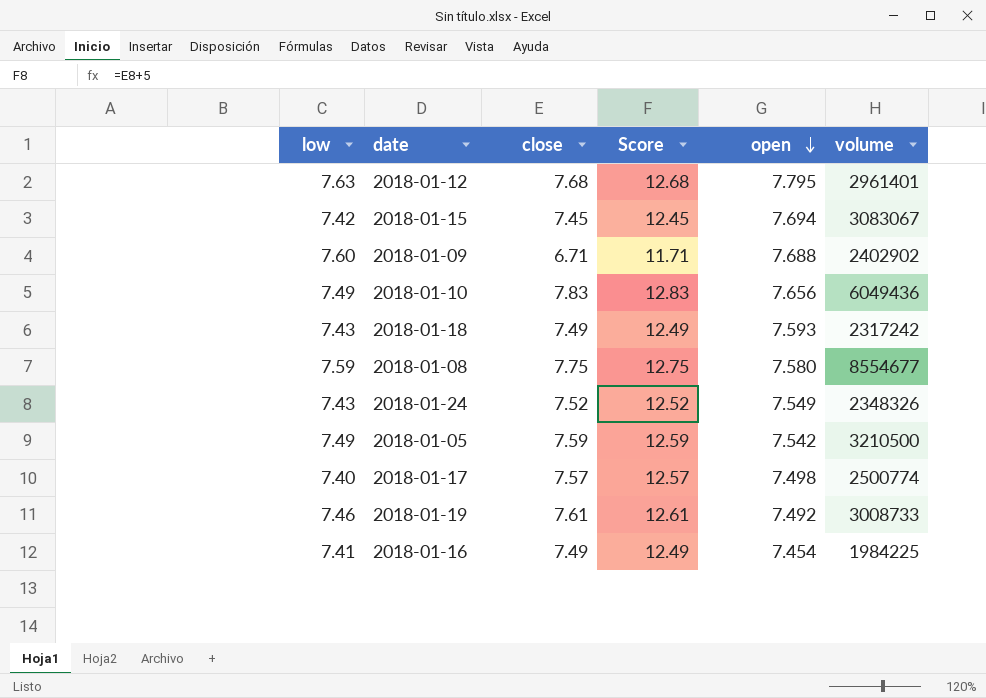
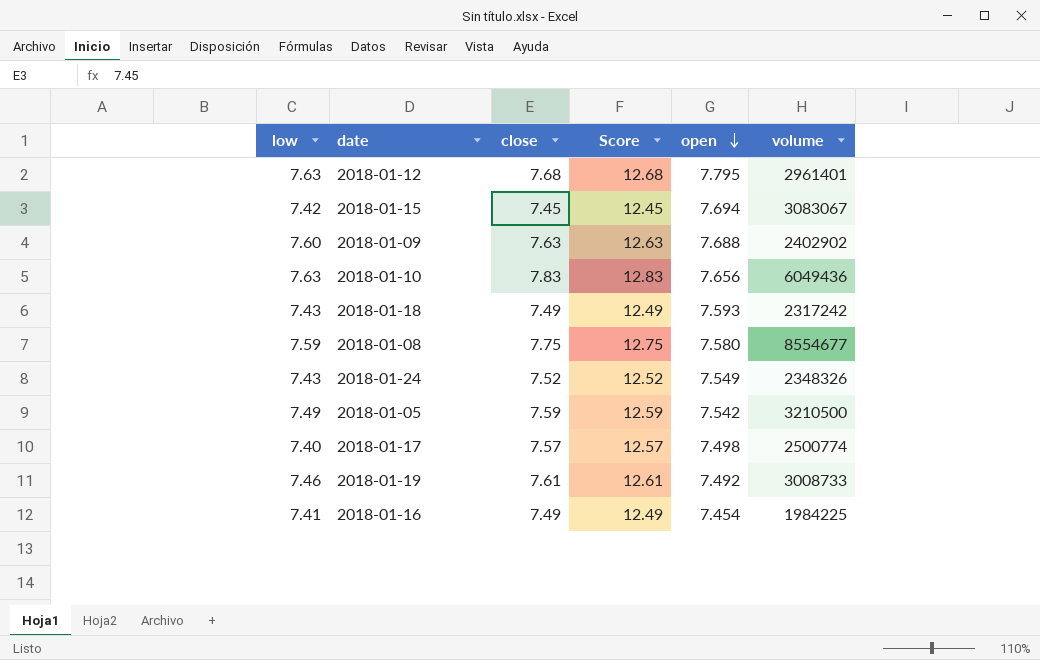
2018-01-09 | close: 6.71 -> 7.63
2018-01-09 | Score: 11.71 -> 12.63
2018-01-10 | low: 7.49 -> 7.63

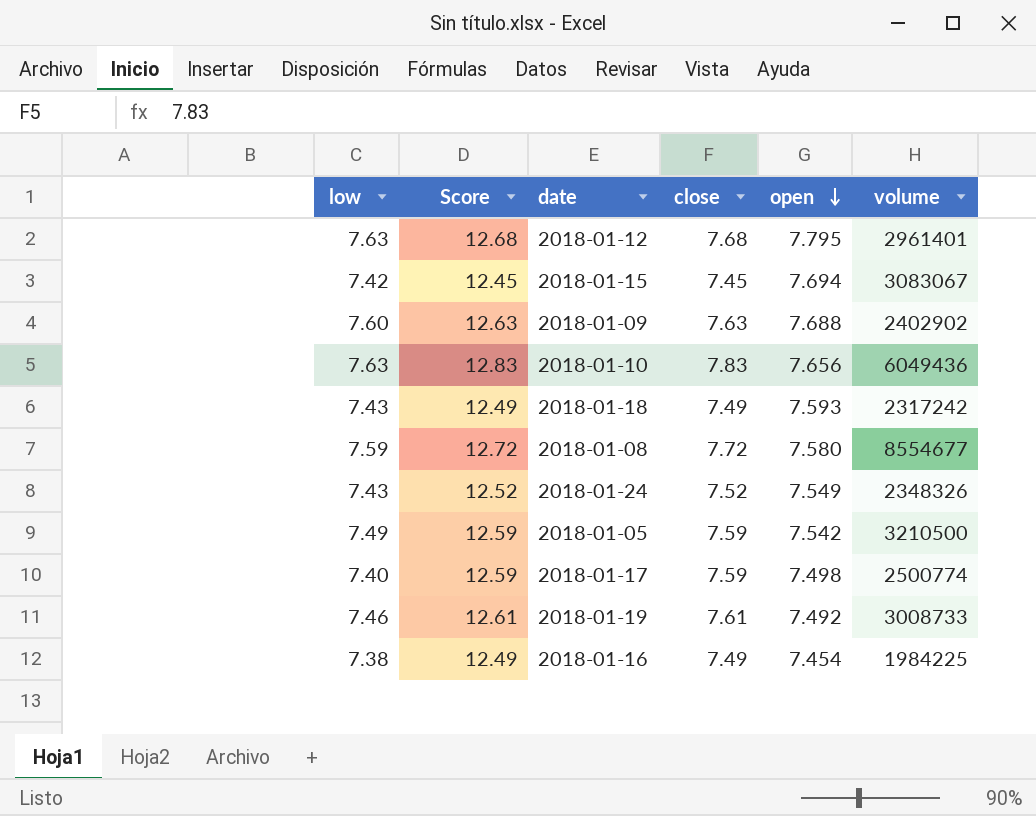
column Score | position: 4 -> 2
2018-01-08 | Score: 12.75 -> 12.72
2018-01-08 | close: 7.75 -> 7.72
2018-01-17 | Score: 12.57 -> 12.59
2018-01-17 | close: 7.57 -> 7.59
2018-01-16 | low: 7.41 -> 7.38

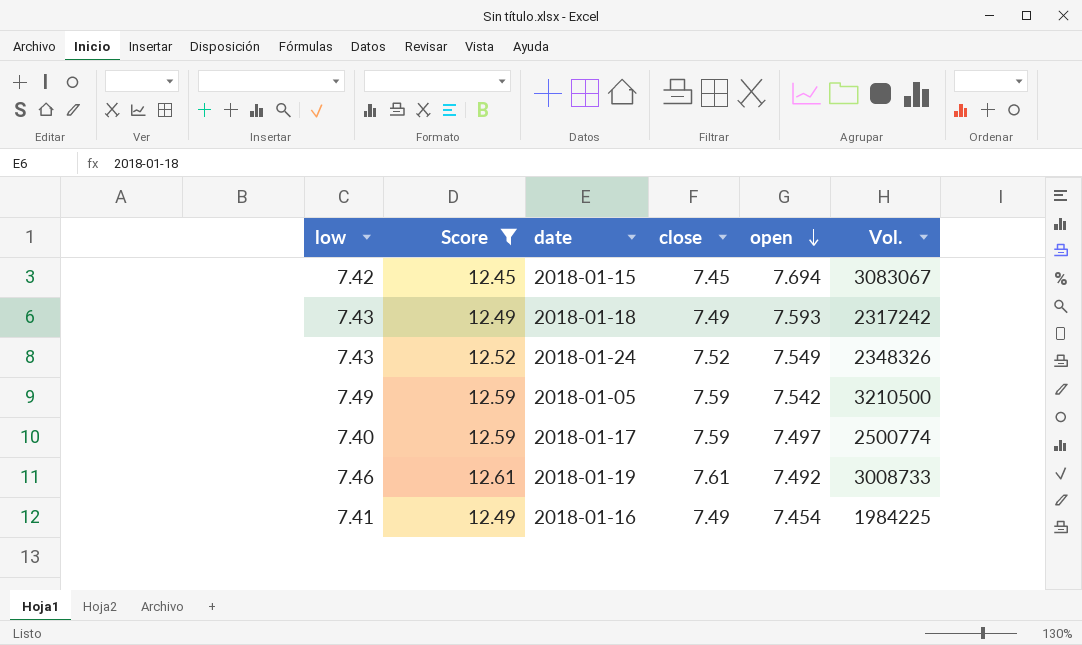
filter: none -> Score <= 12.61
column name: volume -> Vol.
2018-01-17 | open: 7.498 -> 7.497
2018-01-16 | low: 7.38 -> 7.41

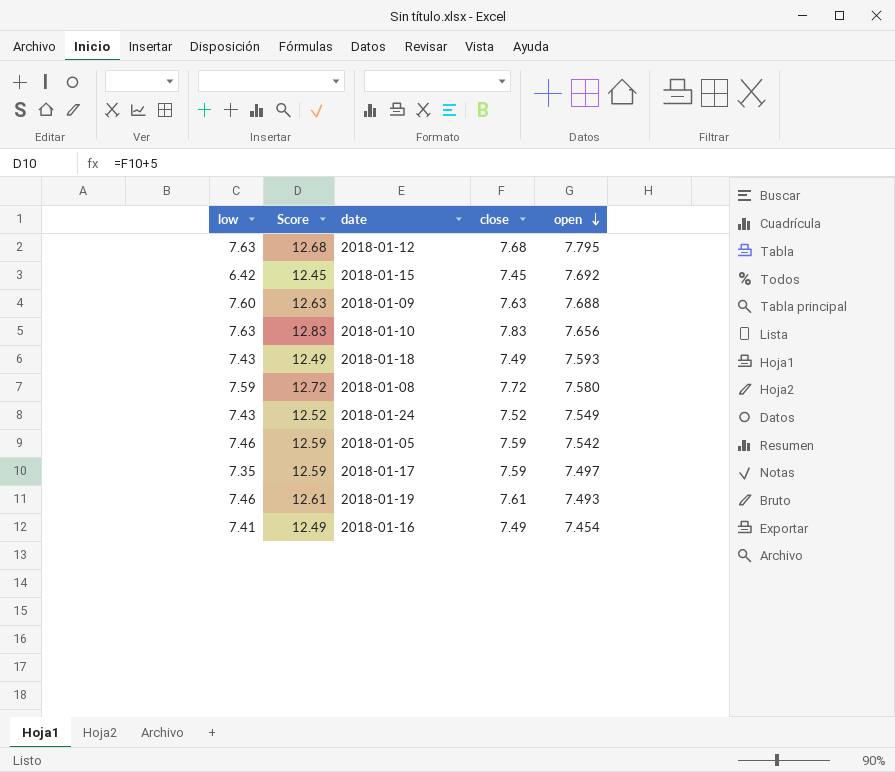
filter: Score <= 12.61 -> none
column Vol. | position: 6 -> none
2018-01-15 | low: 7.42 -> 6.42
2018-01-15 | open: 7.694 -> 7.692
2018-01-05 | low: 7.49 -> 7.46
2018-01-17 | low: 7.40 -> 7.35
2018-01-19 | open: 7.492 -> 7.493

